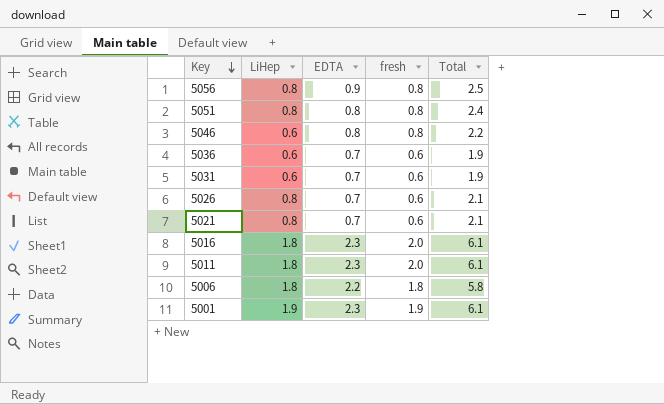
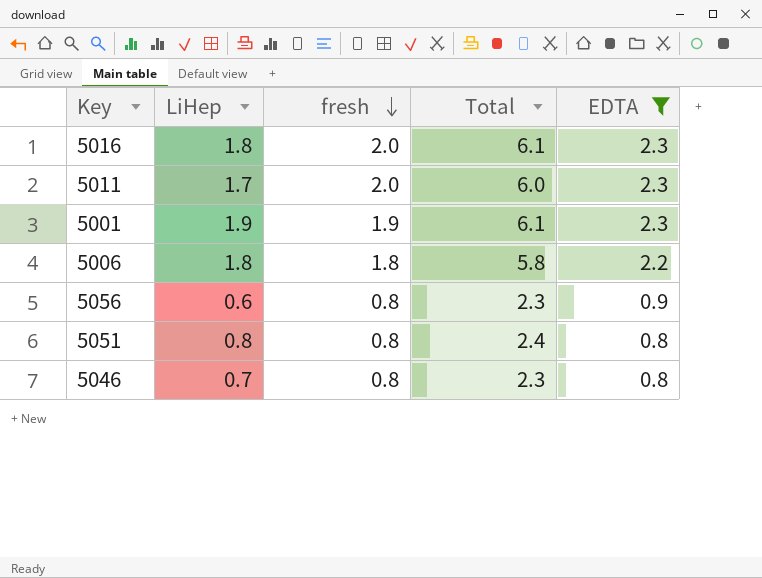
filter: none -> EDTA != 0.7
row order: Key descending -> fresh descending
column EDTA | position: 3 -> 5
5011 | LiHep: 1.8 -> 1.7
5011 | Total: 6.1 -> 6.0
5056 | LiHep: 0.8 -> 0.6
5056 | Total: 2.5 -> 2.3
5046 | LiHep: 0.6 -> 0.7
5046 | Total: 2.2 -> 2.3

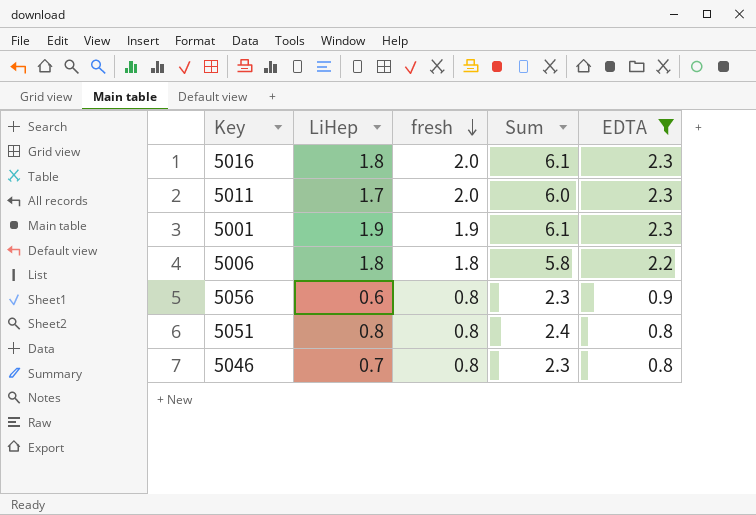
column name: Total -> Sum

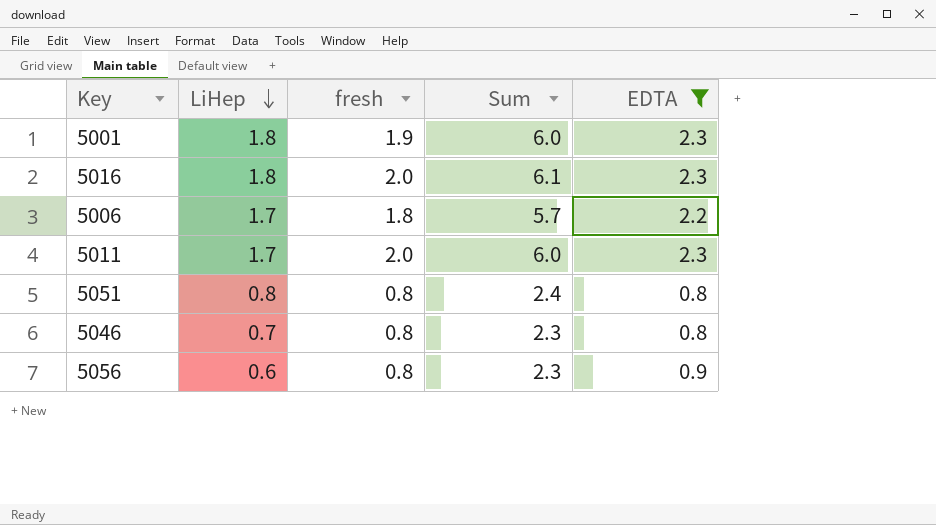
row order: fresh descending -> LiHep descending
5001 | LiHep: 1.9 -> 1.8
5001 | Sum: 6.1 -> 6.0
5006 | LiHep: 1.8 -> 1.7
5006 | Sum: 5.8 -> 5.7

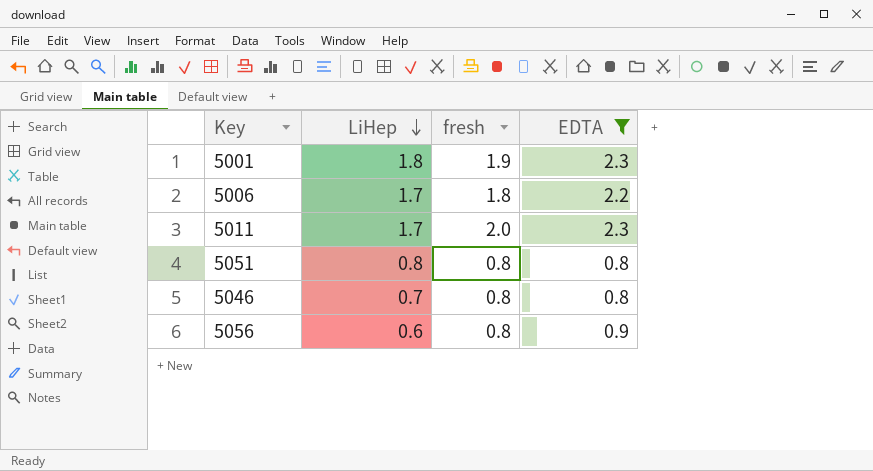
column Sum | formula: [LiHep] + [fresh] + [EDTA] -> none
row 5016: 1.8 | 2.0 | 6.1 | 2.3 -> none

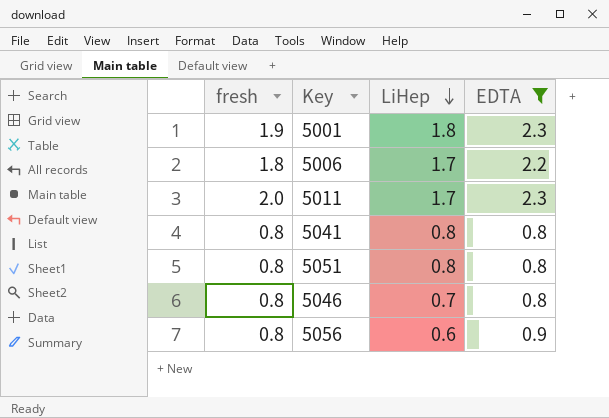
column fresh | position: 3 -> 1
row 5041: none -> 0.8 | 0.8 | 0.8

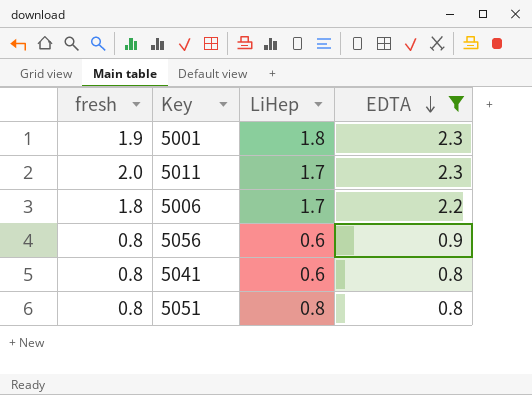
row order: LiHep descending -> EDTA descending
row 5046: 0.8 | 0.7 | 0.8 -> none
5041 | LiHep: 0.8 -> 0.6

